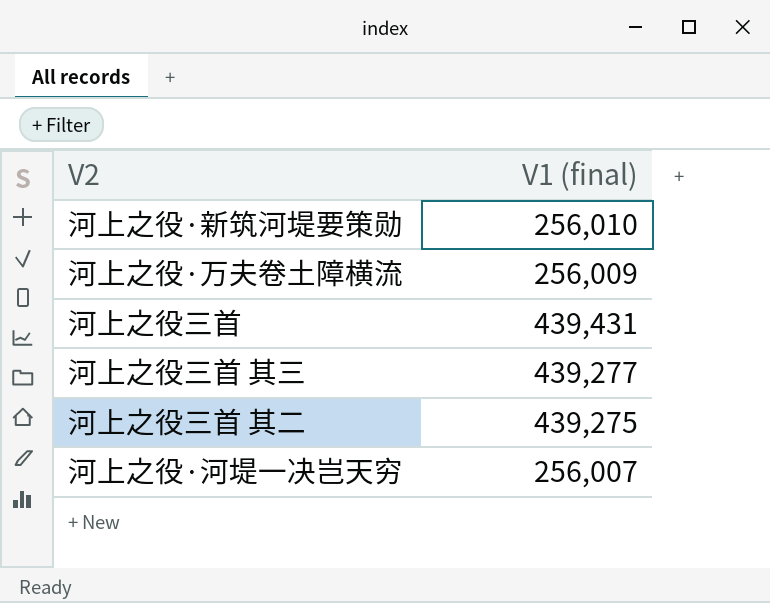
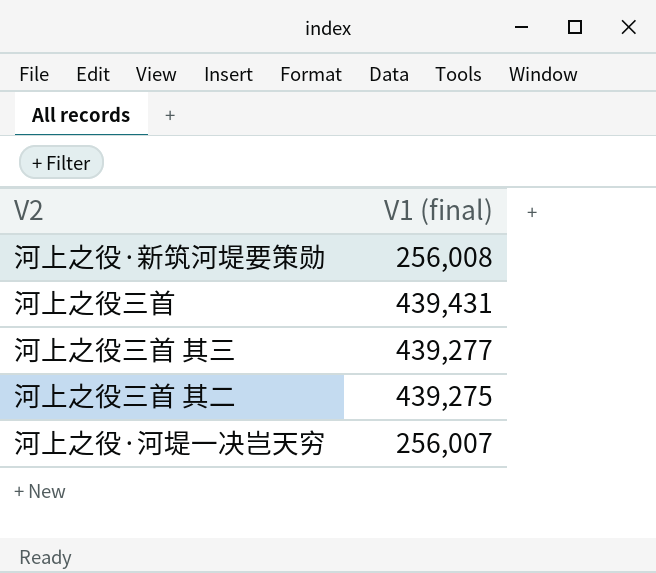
row 河上之役·万夫卷土障横流: 256,009 -> none
河上之役·新筑河堤要策勋 | V1 (final): 256,010 -> 256,008

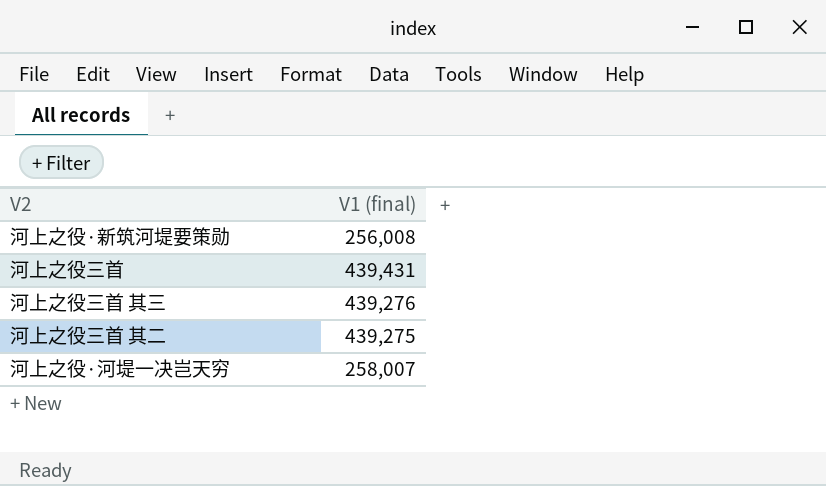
河上之役三首 其三 | V1 (final): 439,277 -> 439,276
河上之役·河堤一决岂天穷 | V1 (final): 256,007 -> 258,007

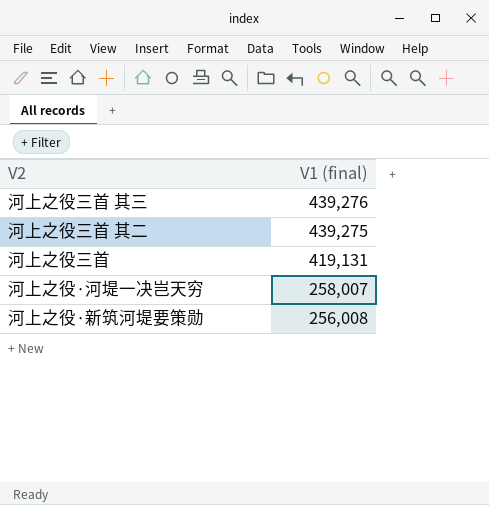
row order: none -> V1 (final) descending
河上之役三首 | V1 (final): 439,431 -> 419,131

